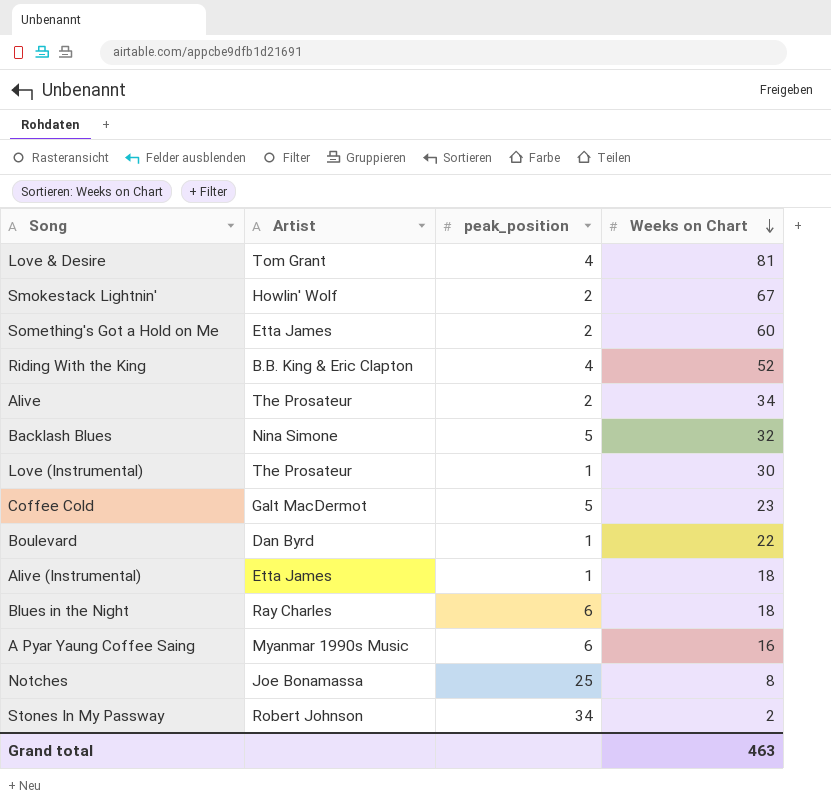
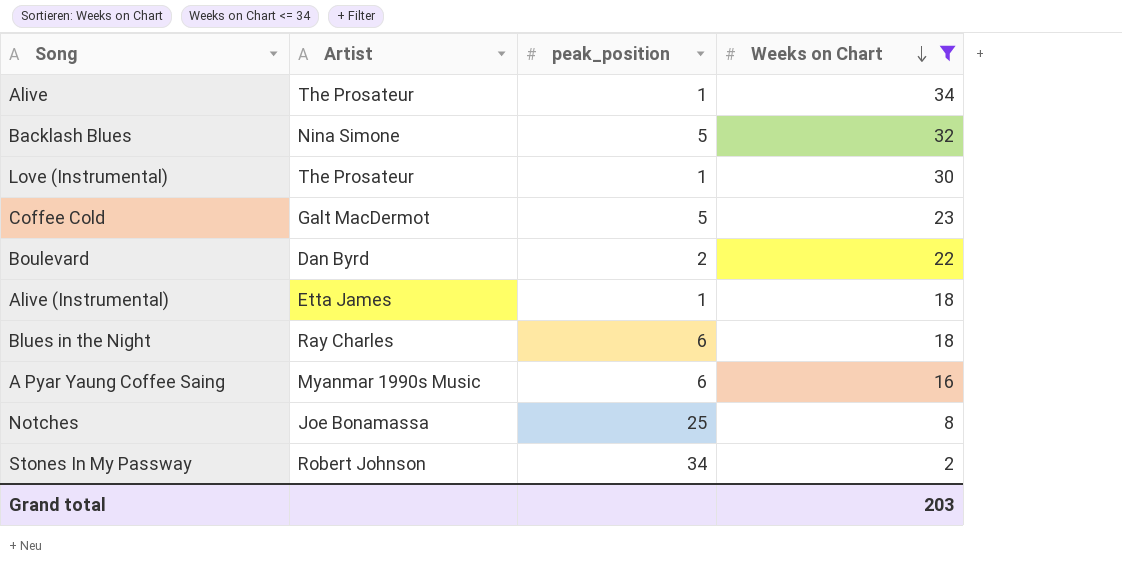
filter: none -> Weeks on Chart <= 34
Alive | peak_position: 2 -> 1
Boulevard | peak_position: 1 -> 2
Grand total | Weeks on Chart: 463 -> 203

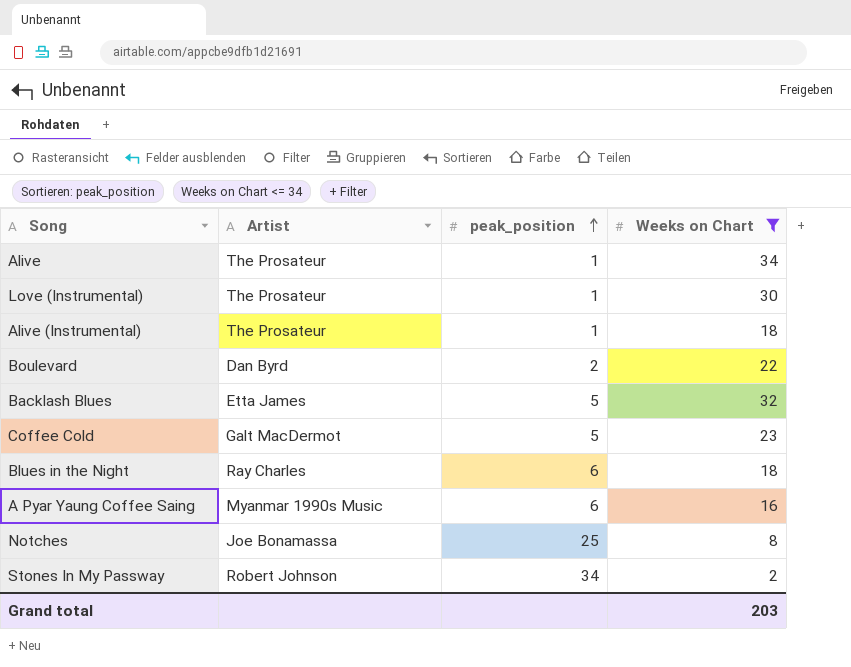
row order: Weeks on Chart descending -> peak_position ascending
Alive (Instrumental) | Artist: Etta James -> The Prosateur
Backlash Blues | Artist: Nina Simone -> Etta James

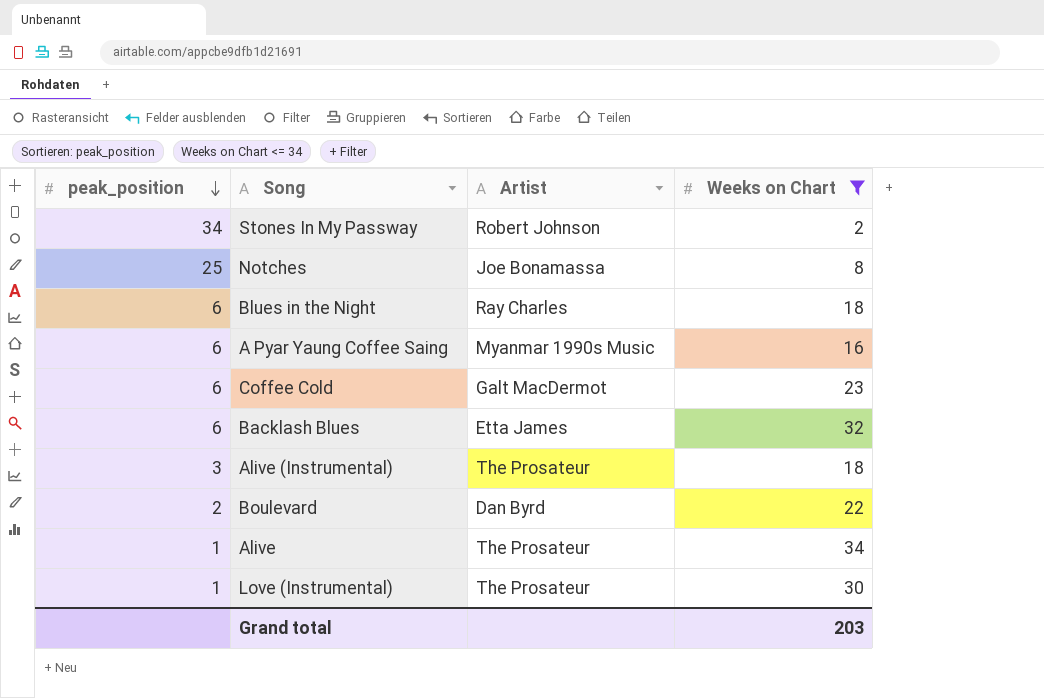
row order: peak_position ascending -> peak_position descending
column peak_position | position: 3 -> 1
Coffee Cold | peak_position: 5 -> 6
Backlash Blues | peak_position: 5 -> 6
Alive (Instrumental) | peak_position: 1 -> 3

